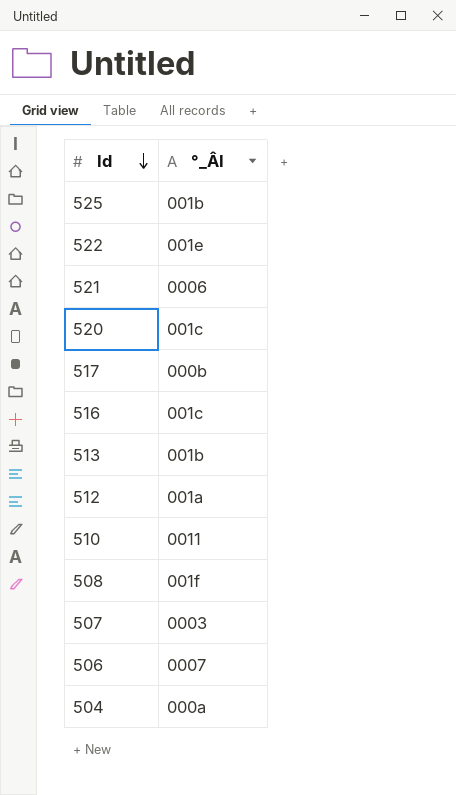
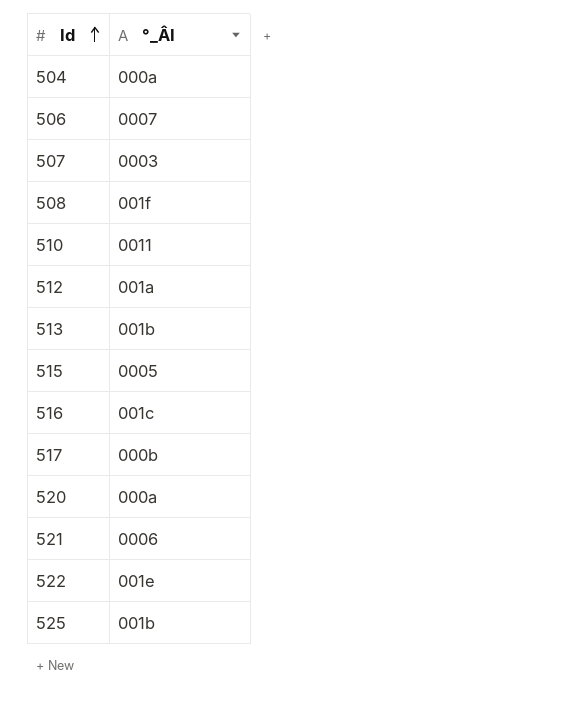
row order: Id descending -> Id ascending
row 515: none -> 0005
520 | °_ÂI: 001c -> 000a

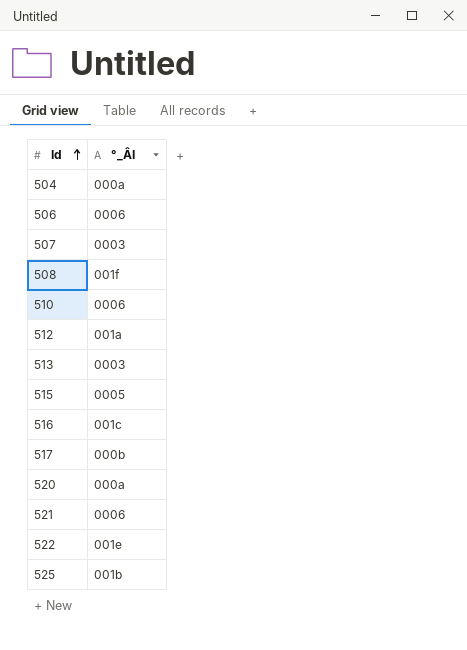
506 | °_ÂI: 0007 -> 0006
510 | °_ÂI: 0011 -> 0006
513 | °_ÂI: 001b -> 0003

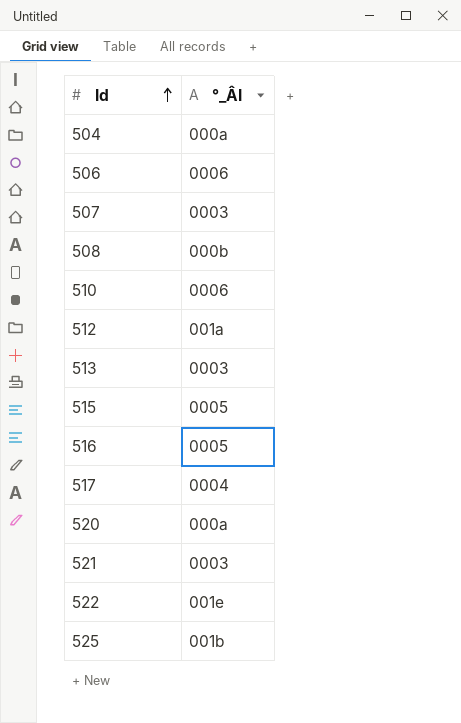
508 | °_ÂI: 001f -> 000b
516 | °_ÂI: 001c -> 0005
517 | °_ÂI: 000b -> 0004
521 | °_ÂI: 0006 -> 0003

